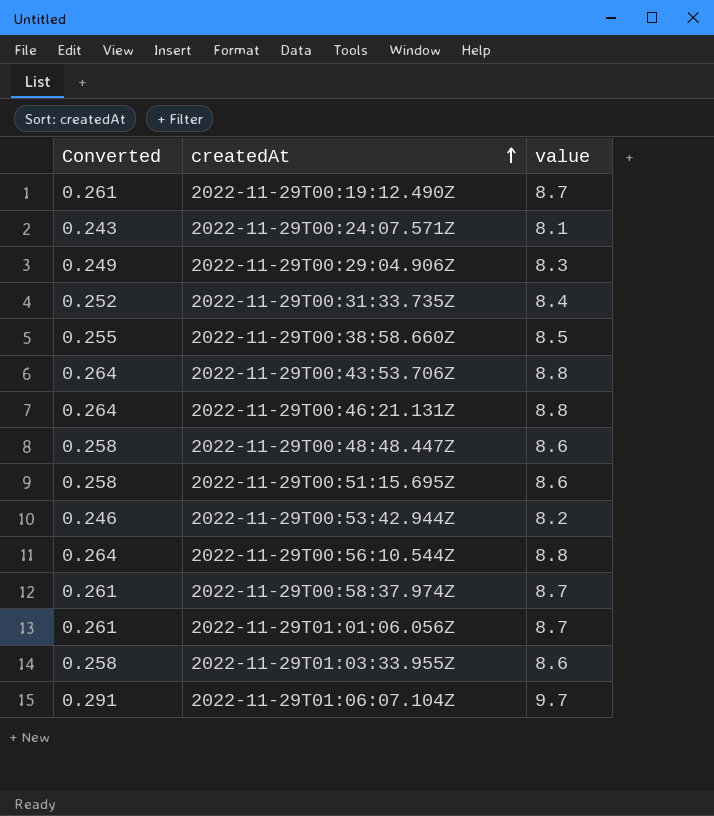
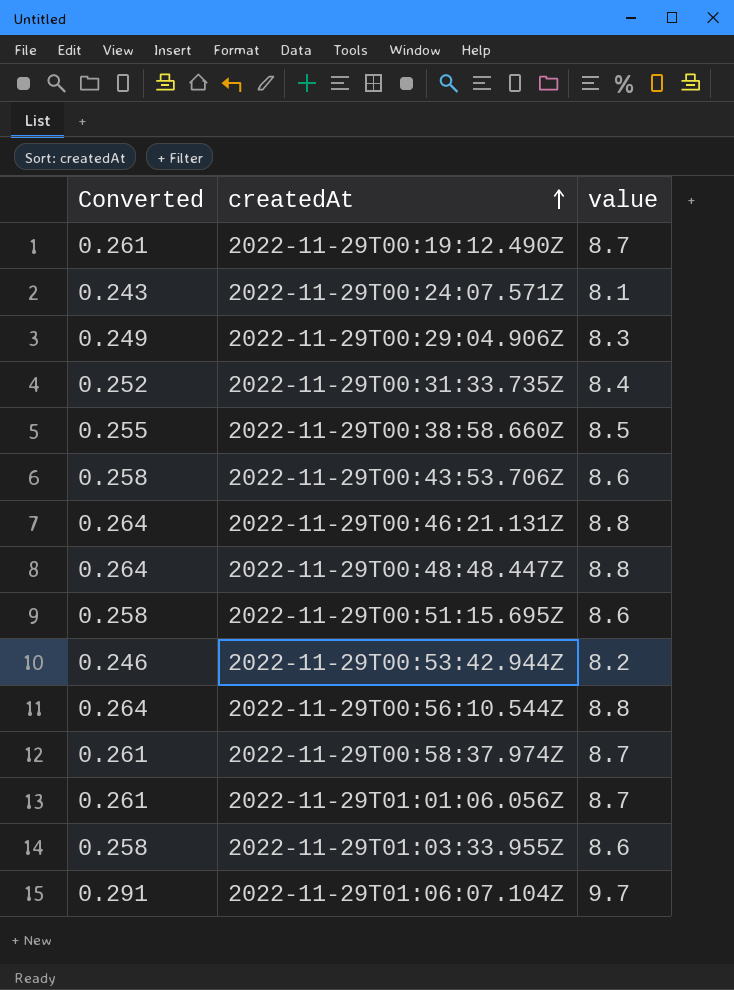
2022-11-29T00:43:53.706Z | Converted: 0.264 -> 0.258
2022-11-29T00:43:53.706Z | value: 8.8 -> 8.6
2022-11-29T00:48:48.447Z | Converted: 0.258 -> 0.264
2022-11-29T00:48:48.447Z | value: 8.6 -> 8.8

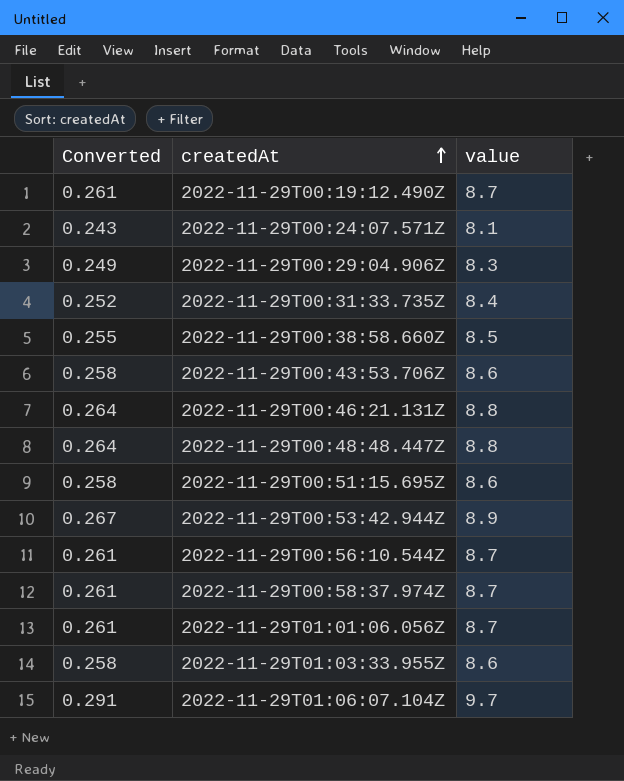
2022-11-29T00:53:42.944Z | Converted: 0.246 -> 0.267
2022-11-29T00:53:42.944Z | value: 8.2 -> 8.9
2022-11-29T00:56:10.544Z | Converted: 0.264 -> 0.261
2022-11-29T00:56:10.544Z | value: 8.8 -> 8.7

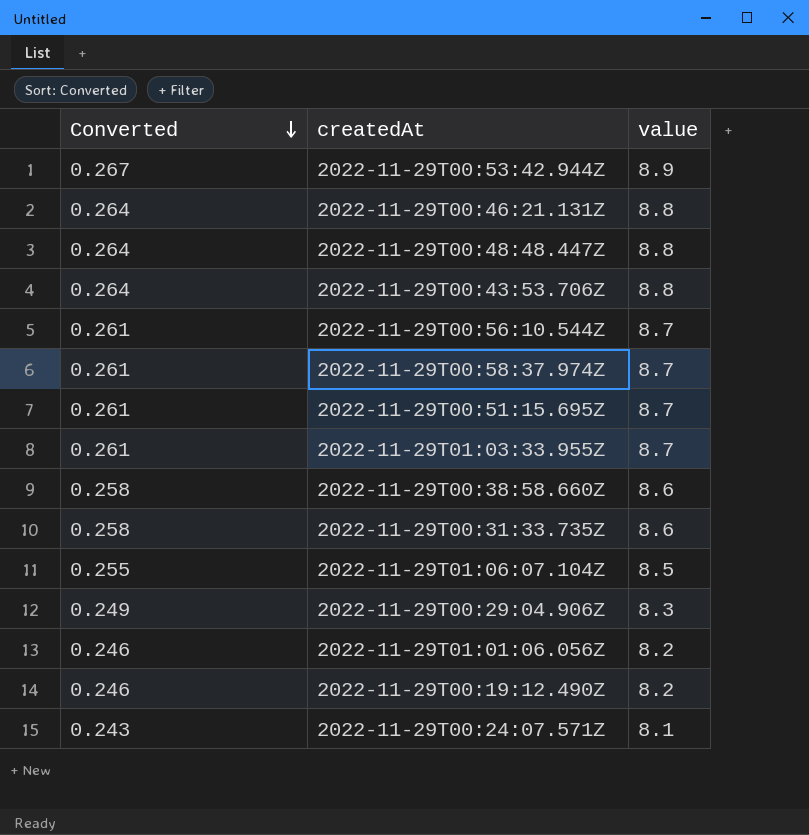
row order: createdAt ascending -> Converted descending
2022-11-29T00:43:53.706Z | Converted: 0.258 -> 0.264
2022-11-29T00:43:53.706Z | value: 8.6 -> 8.8
2022-11-29T00:51:15.695Z | Converted: 0.258 -> 0.261
2022-11-29T00:51:15.695Z | value: 8.6 -> 8.7
2022-11-29T01:03:33.955Z | Converted: 0.258 -> 0.261
2022-11-29T01:03:33.955Z | value: 8.6 -> 8.7
2022-11-29T00:38:58.660Z | Converted: 0.255 -> 0.258
2022-11-29T00:38:58.660Z | value: 8.5 -> 8.6
2022-11-29T00:31:33.735Z | Converted: 0.252 -> 0.258
2022-11-29T00:31:33.735Z | value: 8.4 -> 8.6
2022-11-29T01:06:07.104Z | Converted: 0.291 -> 0.255
2022-11-29T01:06:07.104Z | value: 9.7 -> 8.5
2022-11-29T01:01:06.056Z | Converted: 0.261 -> 0.246
2022-11-29T01:01:06.056Z | value: 8.7 -> 8.2
2022-11-29T00:19:12.490Z | Converted: 0.261 -> 0.246
2022-11-29T00:19:12.490Z | value: 8.7 -> 8.2

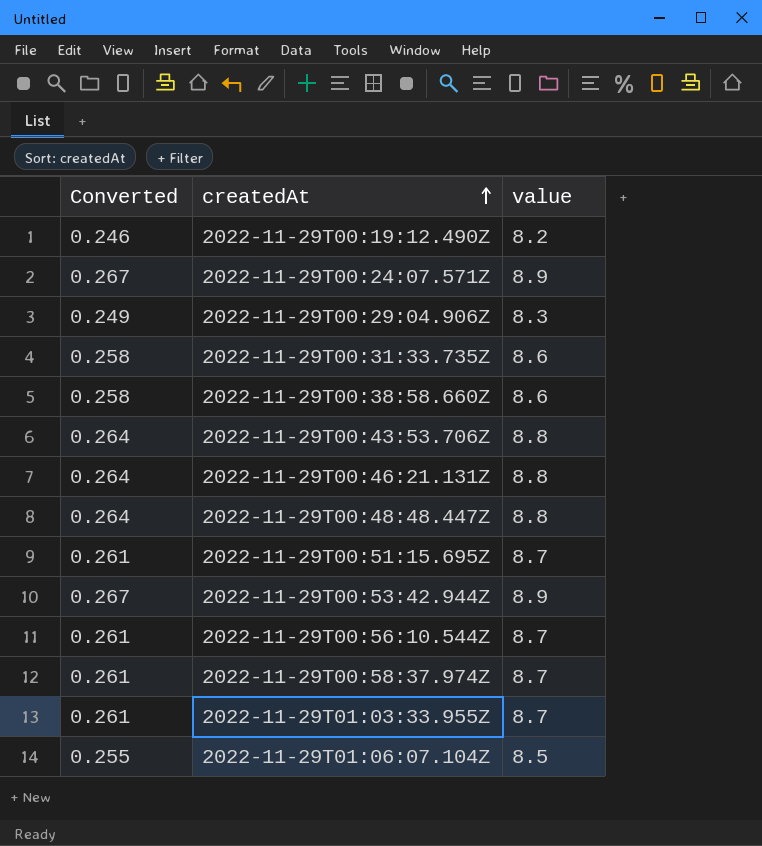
row order: Converted descending -> createdAt ascending
row 2022-11-29T01:01:06.056Z: 0.246 | 8.2 -> none
2022-11-29T00:24:07.571Z | Converted: 0.243 -> 0.267
2022-11-29T00:24:07.571Z | value: 8.1 -> 8.9

